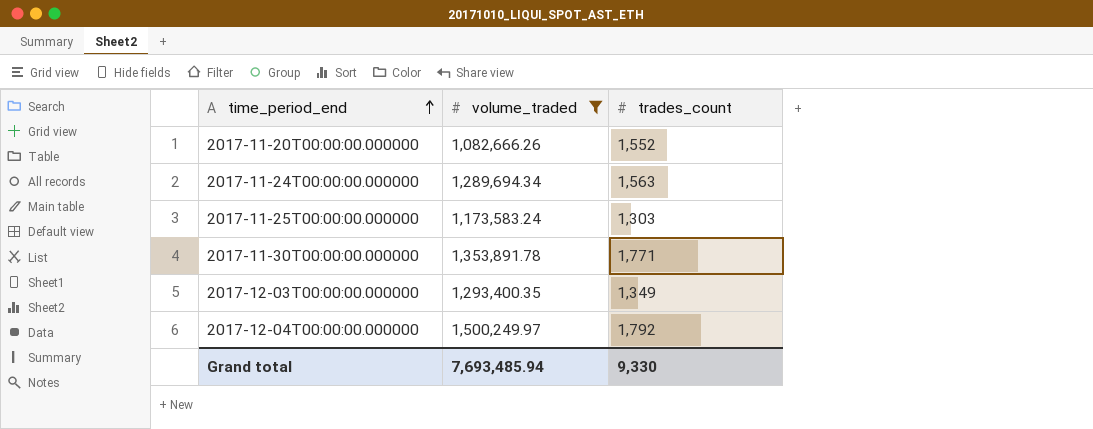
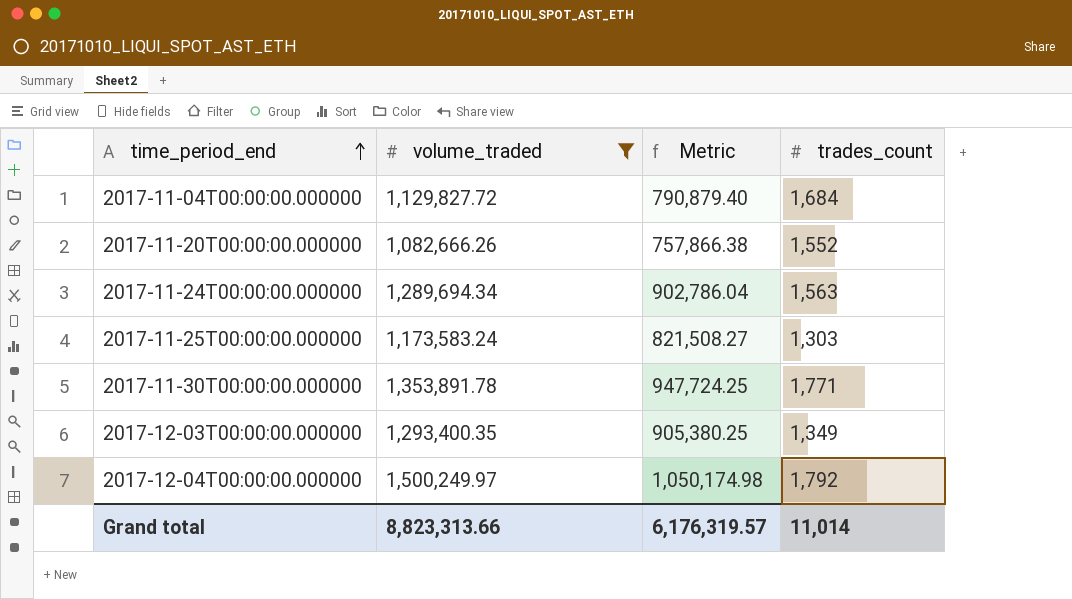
column Metric | formula: none -> [volume_traded] * 0.7
row 2017-11-04T00:00:00.000000: none -> 1,129,827.72 | 790,879.40 | 1,684
Grand total | volume_traded: 7,693,485.94 -> 8,823,313.66
Grand total | trades_count: 9,330 -> 11,014

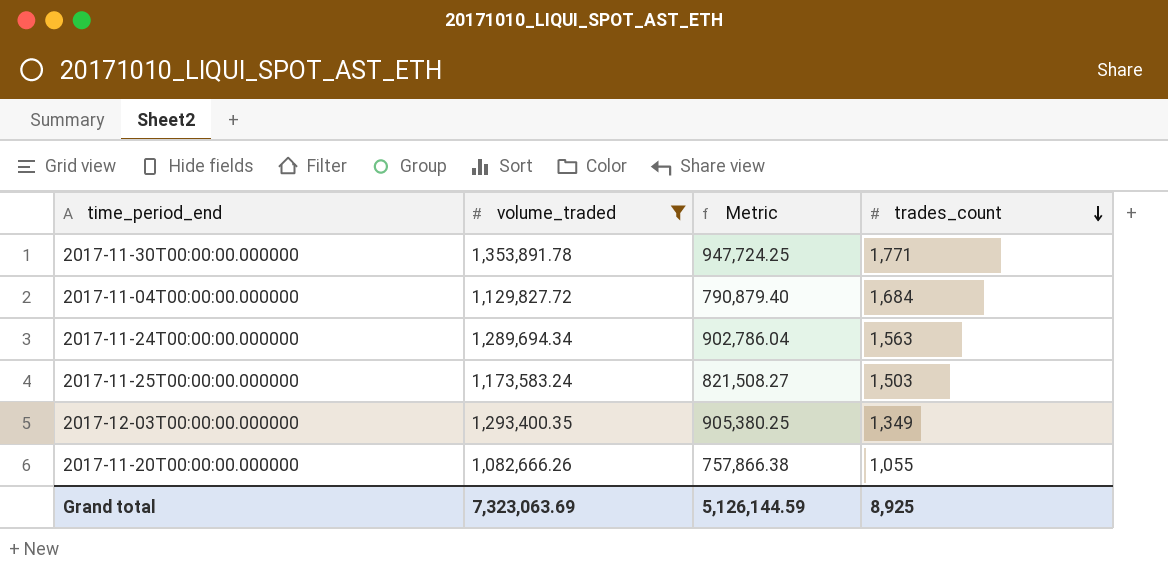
row order: time_period_end ascending -> trades_count descending
row 2017-12-04T00:00:00.000000: 1,500,249.97 | 1,050,174.98 | 1,792 -> none
2017-11-25T00:00:00.000000 | trades_count: 1,303 -> 1,503
2017-11-20T00:00:00.000000 | trades_count: 1,552 -> 1,055
Grand total | volume_traded: 8,823,313.66 -> 7,323,063.69
Grand total | Metric: 6,176,319.57 -> 5,126,144.59
Grand total | trades_count: 11,014 -> 8,925

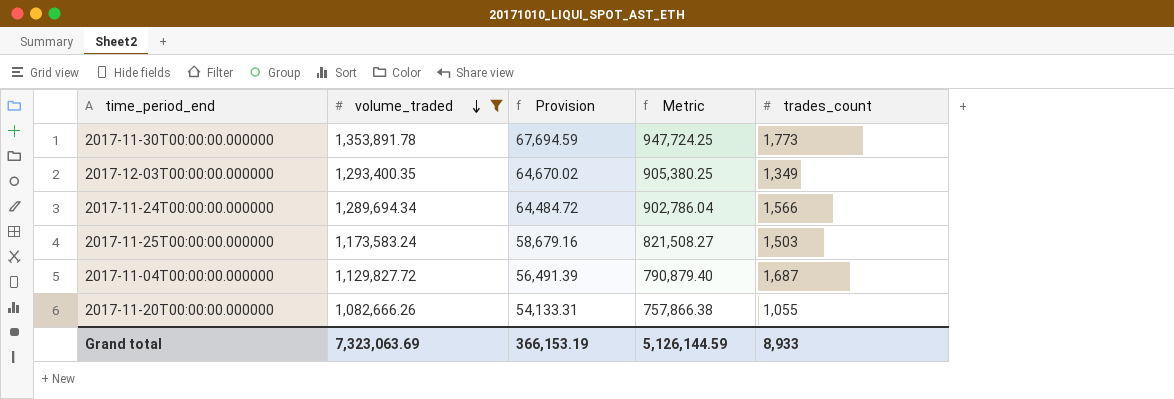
row order: trades_count descending -> volume_traded descending
column Provision | formula: none -> [volume_traded] * 0.05
2017-11-30T00:00:00.000000 | trades_count: 1,771 -> 1,773
2017-11-24T00:00:00.000000 | trades_count: 1,563 -> 1,566
2017-11-04T00:00:00.000000 | trades_count: 1,684 -> 1,687
Grand total | trades_count: 8,925 -> 8,933

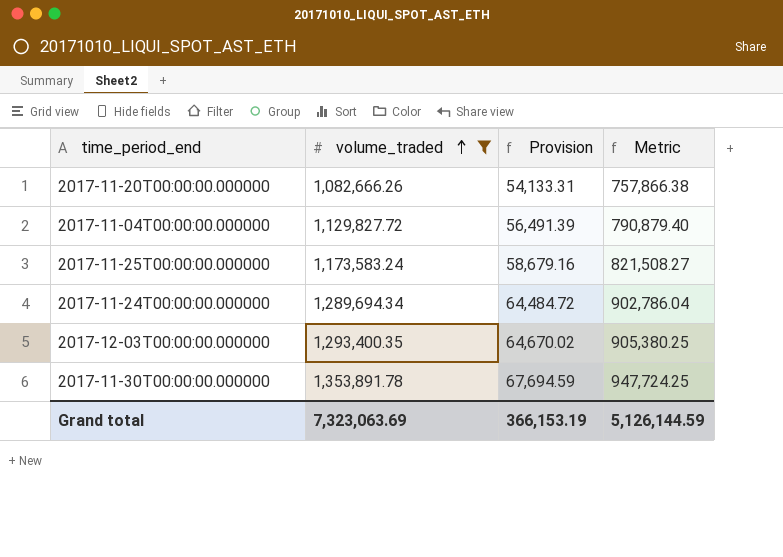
row order: volume_traded descending -> volume_traded ascending
column trades_count | position: 5 -> none

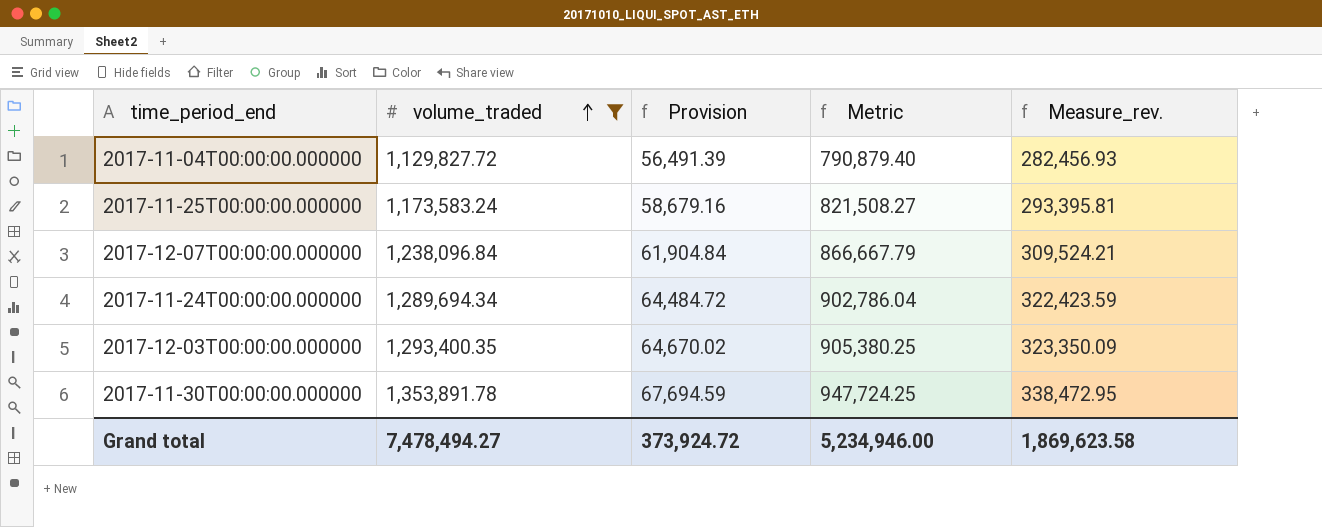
column Measure_rev. | formula: none -> [volume_traded] * 0.25
row 2017-11-20T00:00:00.000000: 1,082,666.26 | 54,133.31 | 757,866.38 -> none
row 2017-12-07T00:00:00.000000: none -> 1,238,096.84 | 61,904.84 | 866,667.79 | 309,524.21
Grand total | volume_traded: 7,323,063.69 -> 7,478,494.27
Grand total | Provision: 366,153.19 -> 373,924.72
Grand total | Metric: 5,126,144.59 -> 5,234,946.00

